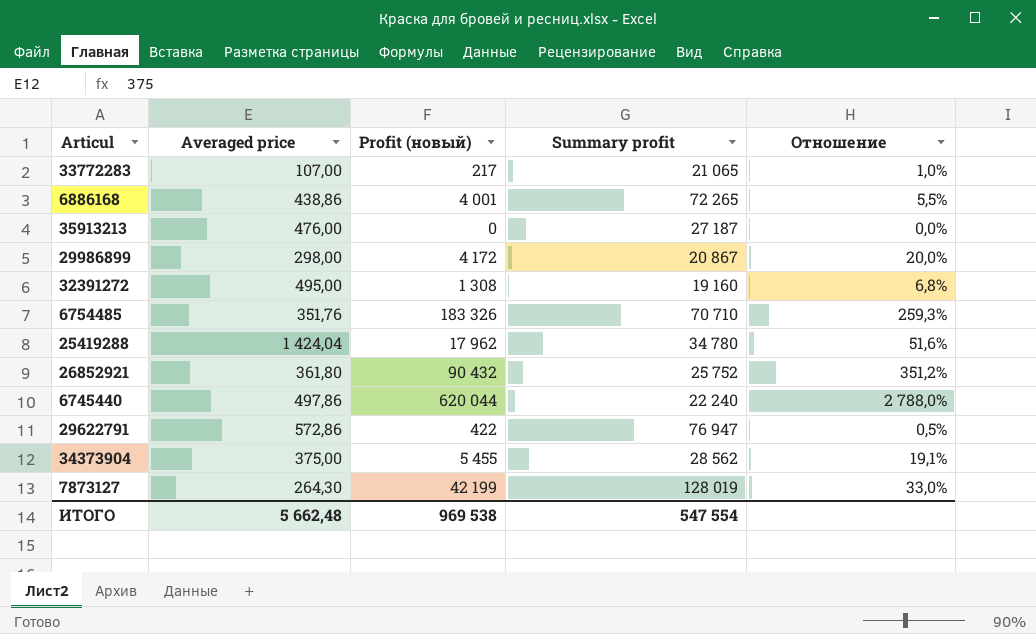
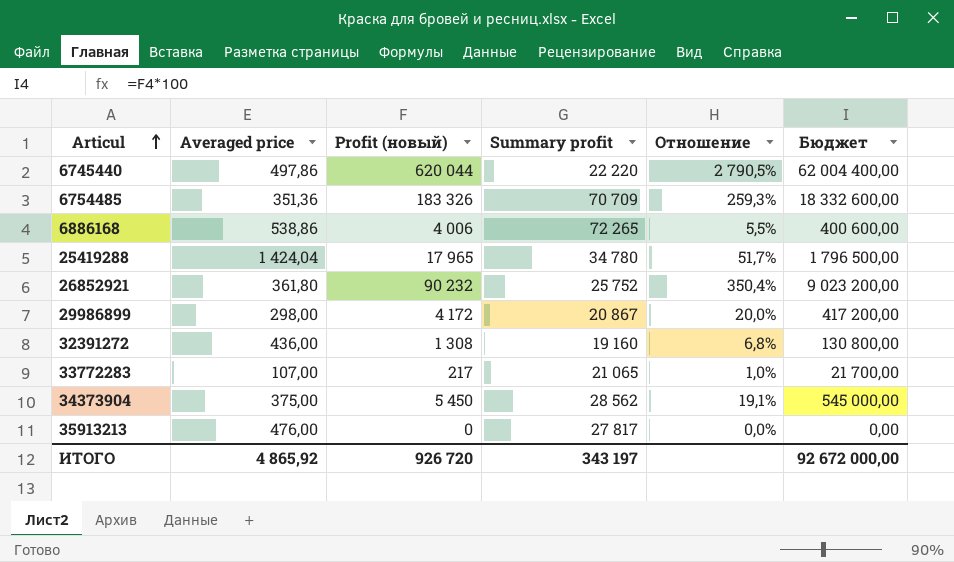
row order: none -> Articul ascending
column Бюджет | formula: none -> [Profit (новый)] * 100
row 29622791: 572,86 | 422 | 76 947 | 0,5% -> none
row 7873127: 264,30 | 42 199 | 128 019 | 33,0% -> none
6745440 | Summary profit: 22 240 -> 22 220
6745440 | Отношение: 2 788,0% -> 2 790,5%
6754485 | Averaged price: 351,76 -> 351,36
6754485 | Summary profit: 70 710 -> 70 709
6886168 | Averaged price: 438,86 -> 538,86
6886168 | Profit (новый): 4 001 -> 4 006
25419288 | Profit (новый): 17 962 -> 17 965
25419288 | Отношение: 51,6% -> 51,7%
26852921 | Profit (новый): 90 432 -> 90 232
26852921 | Отношение: 351,2% -> 350,4%
32391272 | Averaged price: 495,00 -> 436,00
34373904 | Profit (новый): 5 455 -> 5 450
35913213 | Summary profit: 27 187 -> 27 817
ИТОГО | Averaged price: 5 662,48 -> 4 865,92
ИТОГО | Profit (новый): 969 538 -> 926 720
ИТОГО | Summary profit: 547 554 -> 343 197

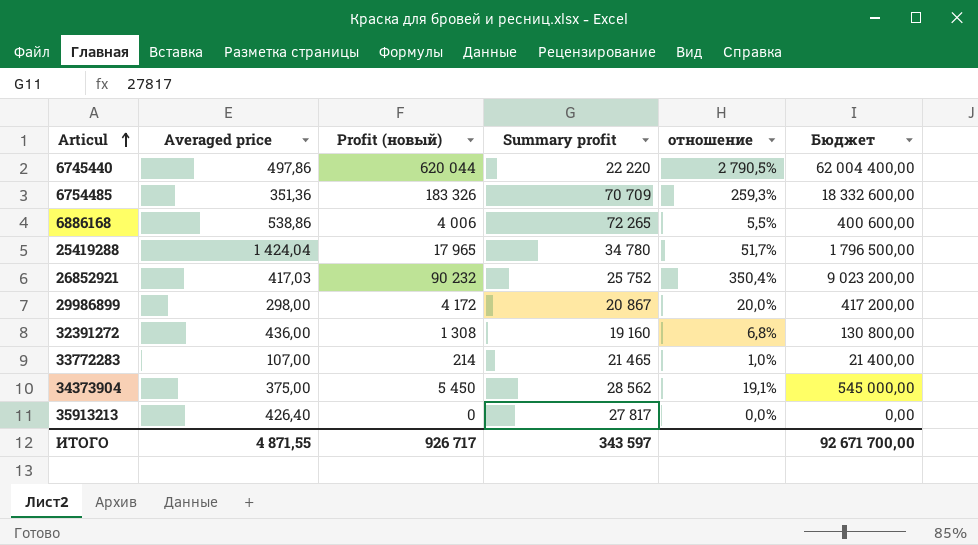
column name: Отношение -> отношение
26852921 | Averaged price: 361,80 -> 417,03
33772283 | Profit (новый): 217 -> 214
33772283 | Summary profit: 21 065 -> 21 465
33772283 | Бюджет: 21 700,00 -> 21 400,00
35913213 | Averaged price: 476,00 -> 426,40
ИТОГО | Averaged price: 4 865,92 -> 4 871,55
ИТОГО | Profit (новый): 926 720 -> 926 717
ИТОГО | Summary profit: 343 197 -> 343 597
ИТОГО | Бюджет: 92 672 000,00 -> 92 671 700,00

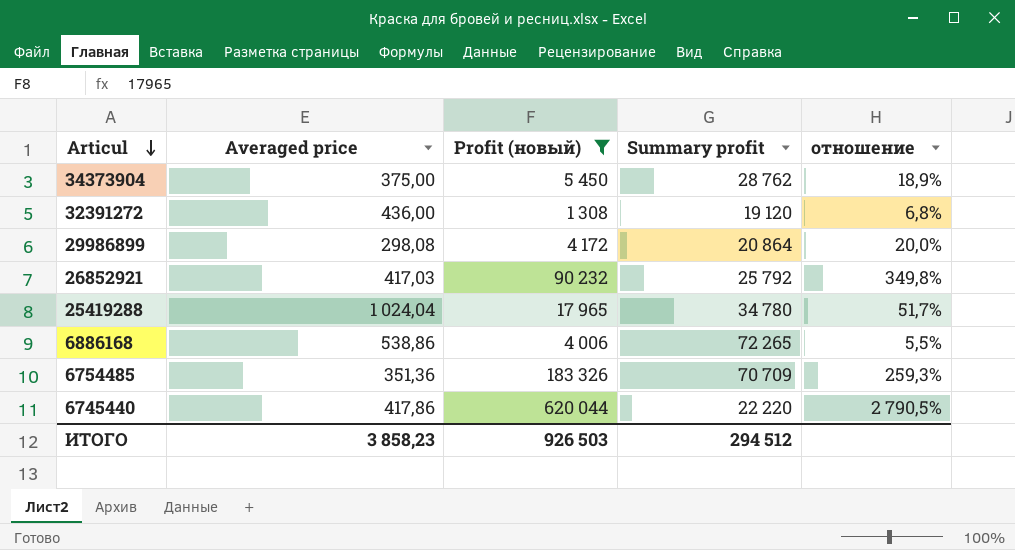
filter: none -> Profit (новый) >= 1 308
row order: Articul ascending -> Articul descending
column Бюджет | formula: [Profit (новый)] * 100 -> none
34373904 | Summary profit: 28 562 -> 28 762
34373904 | отношение: 19,1% -> 18,9%
32391272 | Summary profit: 19 160 -> 19 120
29986899 | Averaged price: 298,00 -> 298,08
29986899 | Summary profit: 20 867 -> 20 864
26852921 | Summary profit: 25 752 -> 25 792
26852921 | отношение: 350,4% -> 349,8%
25419288 | Averaged price: 1 424,04 -> 1 024,04
6745440 | Averaged price: 497,86 -> 417,86
ИТОГО | Averaged price: 4 871,55 -> 3 858,23
ИТОГО | Profit (новый): 926 717 -> 926 503
ИТОГО | Summary profit: 343 597 -> 294 512

